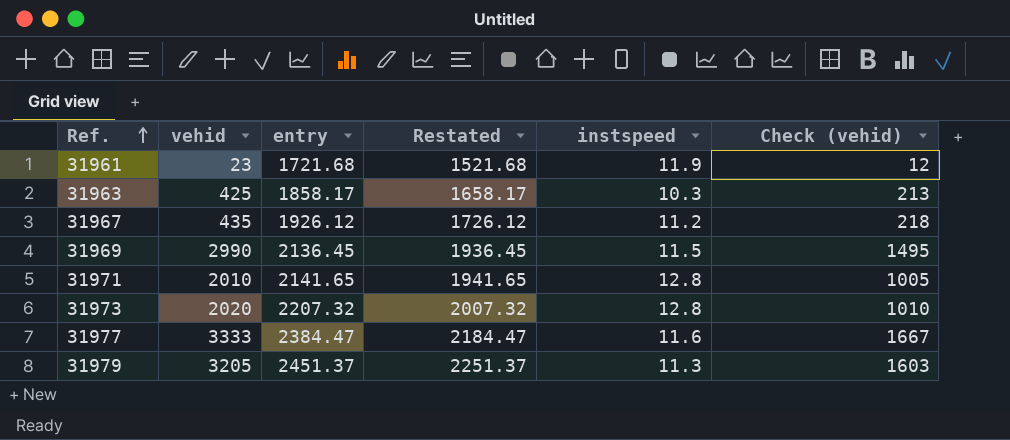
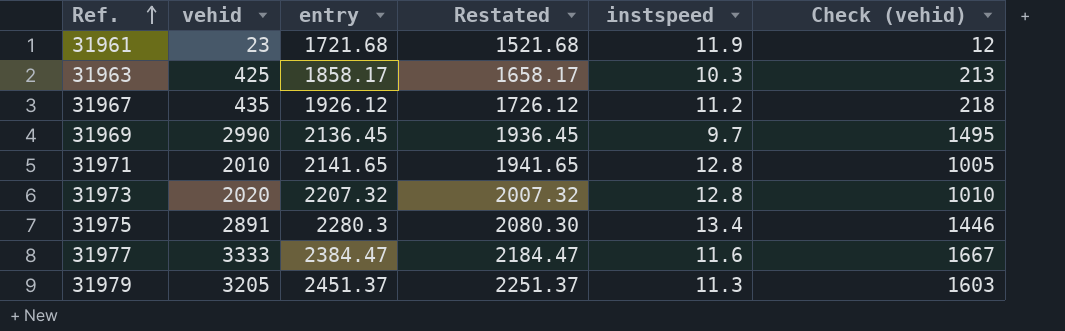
31969 | instspeed: 11.5 -> 9.7
row 31975: none -> 2891 | 2280.3 | 2080.30 | 13.4 | 1446

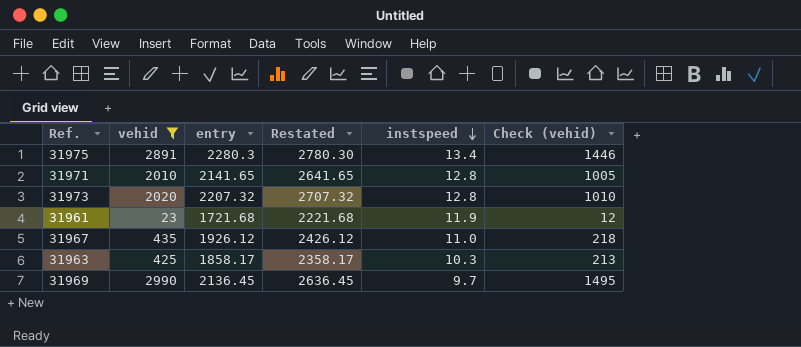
filter: none -> vehid <= 2990
row order: Ref. ascending -> instspeed descending
column Restated | formula: [entry] - 200 -> [entry] + 500
31967 | instspeed: 11.2 -> 11.0

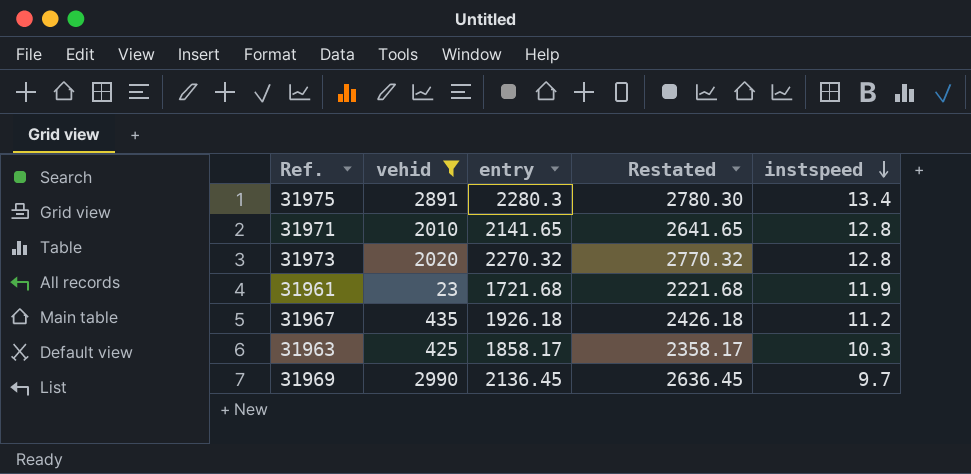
column Check (vehid) | formula: [vehid] * 0.5 -> none
31973 | entry: 2207.32 -> 2270.32
31973 | Restated: 2707.32 -> 2770.32
31967 | entry: 1926.12 -> 1926.18
31967 | Restated: 2426.12 -> 2426.18
31967 | instspeed: 11.0 -> 11.2

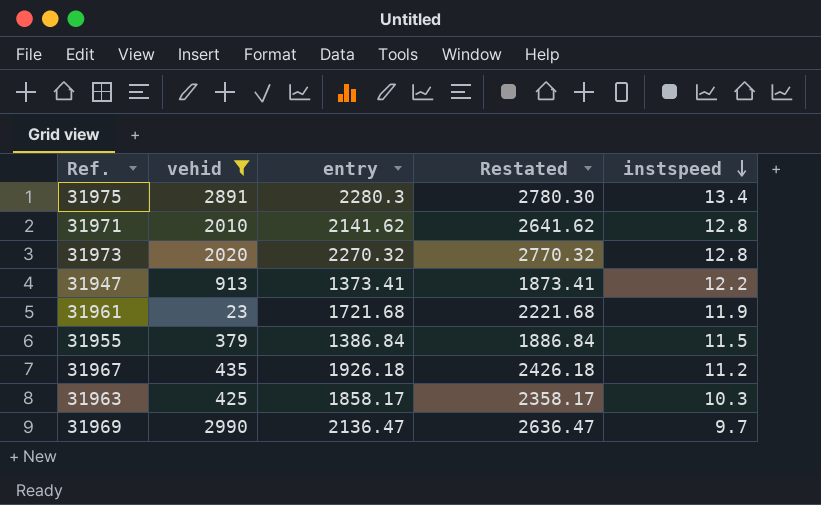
31971 | entry: 2141.65 -> 2141.62
31971 | Restated: 2641.65 -> 2641.62
row 31947: none -> 913 | 1373.41 | 1873.41 | 12.2
row 31955: none -> 379 | 1386.84 | 1886.84 | 11.5
31969 | entry: 2136.45 -> 2136.47
31969 | Restated: 2636.45 -> 2636.47

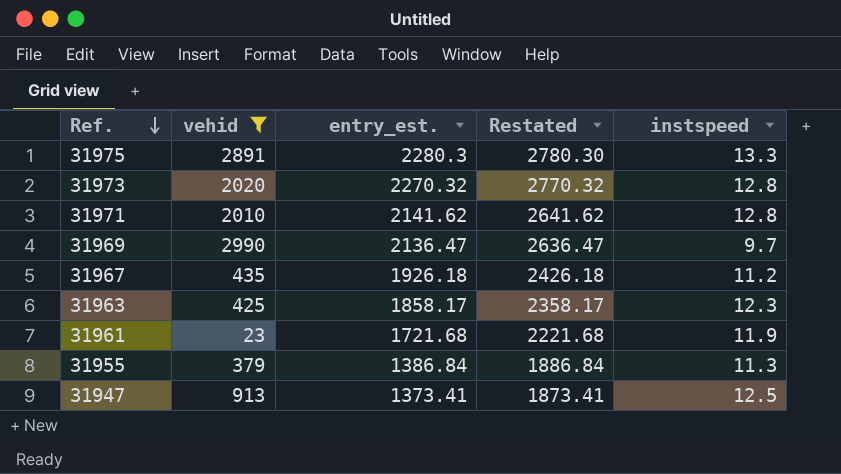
row order: instspeed descending -> Ref. descending
column name: entry -> entry_est.
31975 | instspeed: 13.4 -> 13.3
31963 | instspeed: 10.3 -> 12.3
31955 | instspeed: 11.5 -> 11.3
31947 | instspeed: 12.2 -> 12.5

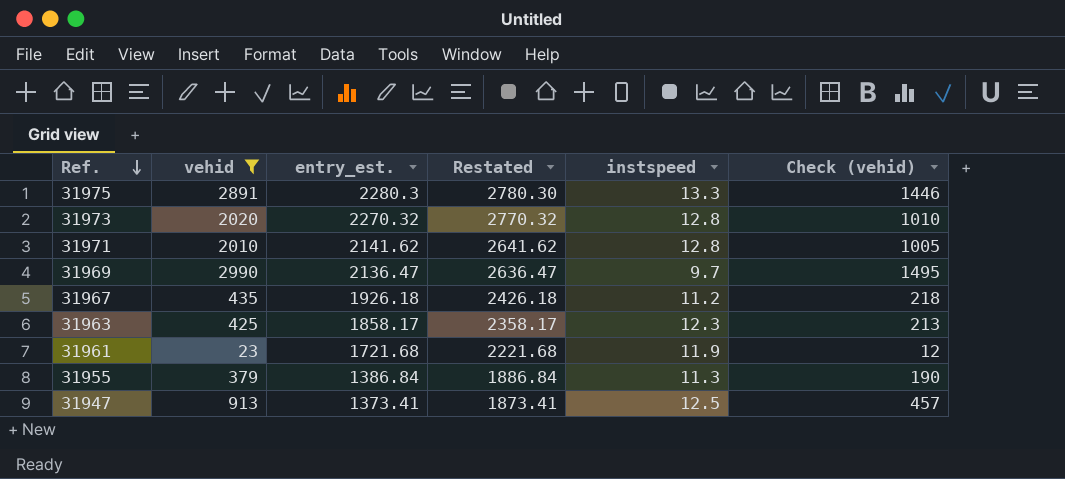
column Check (vehid) | formula: none -> [vehid] * 0.5

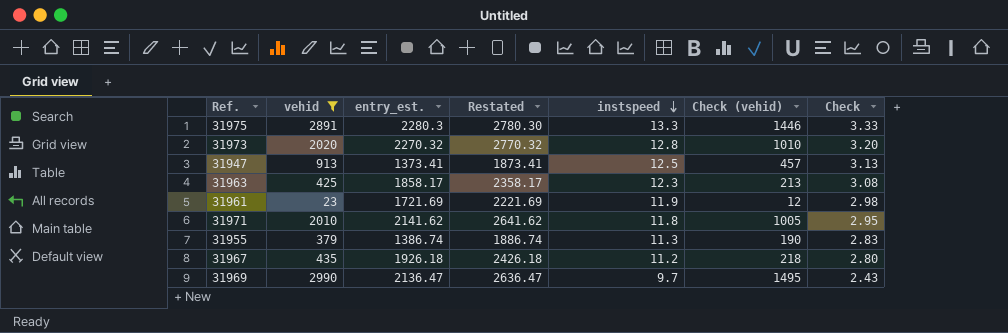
row order: Ref. descending -> instspeed descending
column Check | formula: none -> [instspeed] * 0.25
31961 | entry_est.: 1721.68 -> 1721.69
31961 | Restated: 2221.68 -> 2221.69
31971 | instspeed: 12.8 -> 11.8
31955 | entry_est.: 1386.84 -> 1386.74
31955 | Restated: 1886.84 -> 1886.74

